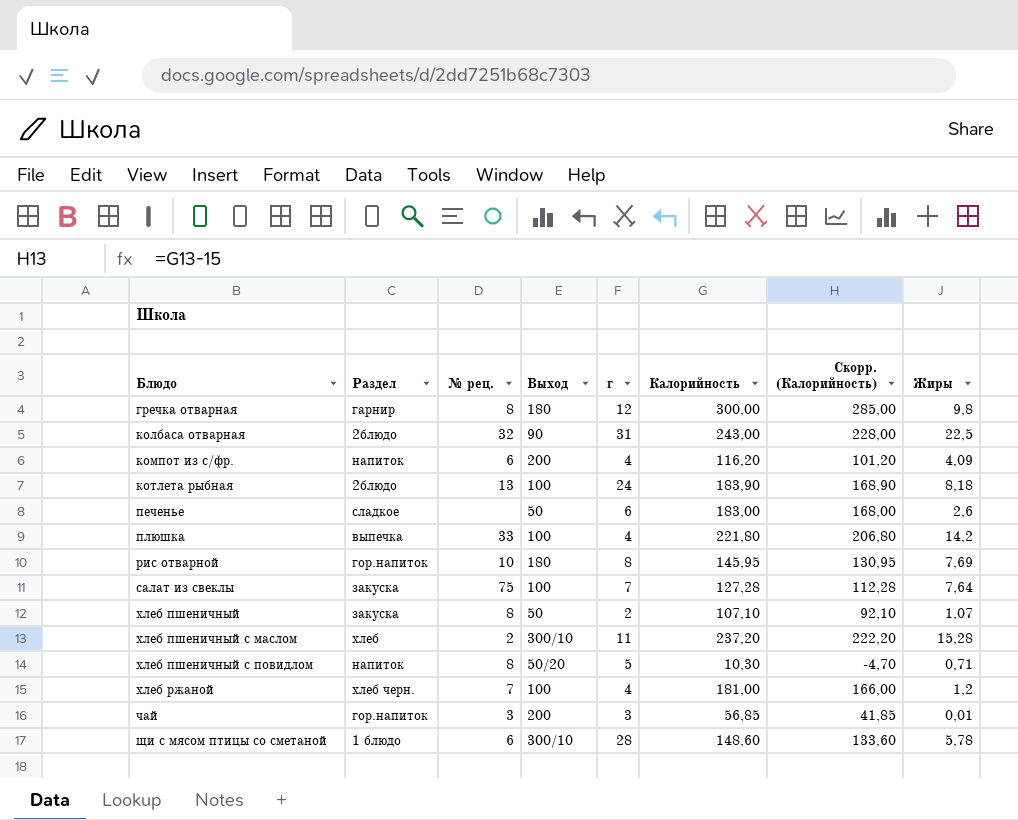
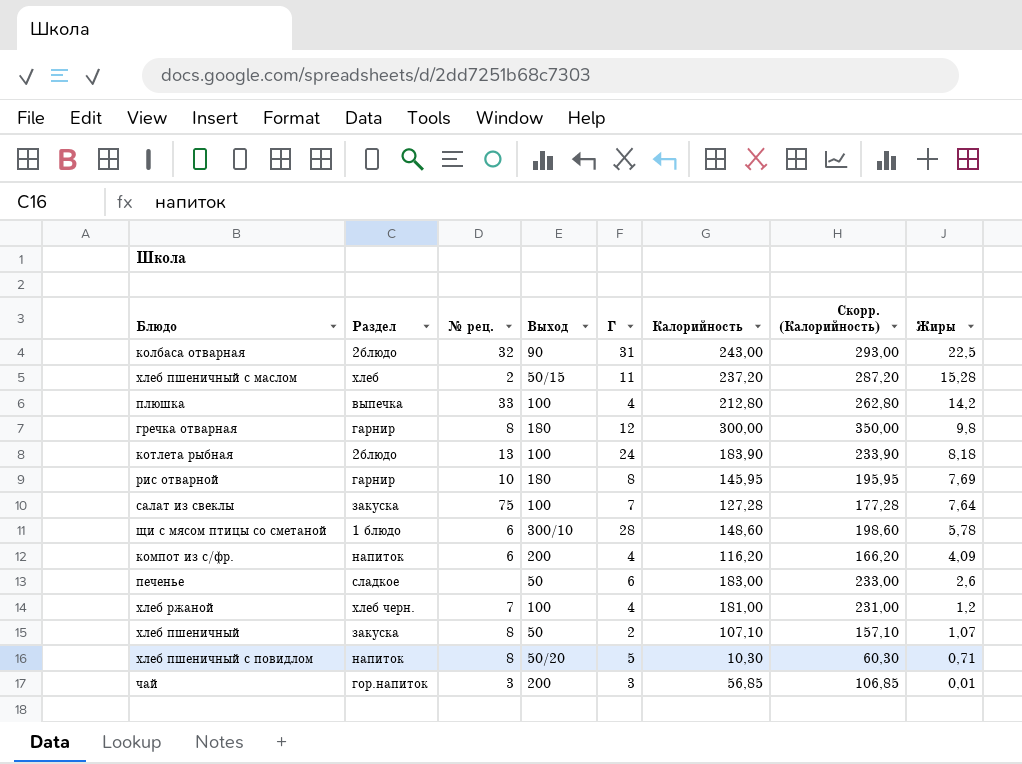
row order: Блюдо ascending -> Жиры descending
column name: г -> Г
column Скорр. (Калорийность) | formula: [Калорийность] - 15 -> [Калорийность] + 50
хлеб пшеничный с маслом | Выход: 300/10 -> 50/15
плюшка | Калорийность: 221,80 -> 212,80
рис отварной | Раздел: гор.напиток -> гарнир

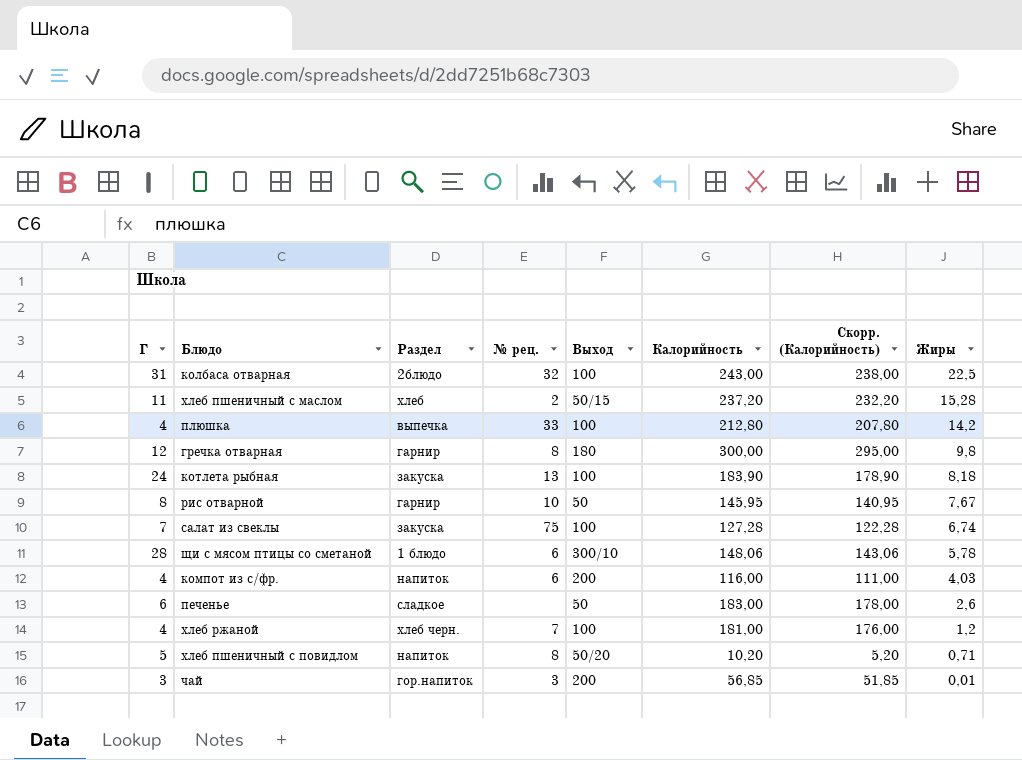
column Г | position: 5 -> 1
column Скорр. (Калорийность) | formula: [Калорийность] + 50 -> [Калорийность] - 5
row хлеб пшеничный: закуска | 8 | 50 | 2 | 107,10 | 157,10 | 1,07 -> none
колбаса отварная | Выход: 90 -> 100
котлета рыбная | Раздел: 2блюдо -> закуска
рис отварной | Выход: 180 -> 50
рис отварной | Жиры: 7,69 -> 7,67
салат из свеклы | Жиры: 7,64 -> 6,74
щи с мясом птицы со сметаной | Калорийность: 148,60 -> 148,06
компот из с/фр. | Калорийность: 116,20 -> 116,00
компот из с/фр. | Жиры: 4,09 -> 4,03
хлеб пшеничный с повидлом | Калорийность: 10,30 -> 10,20

